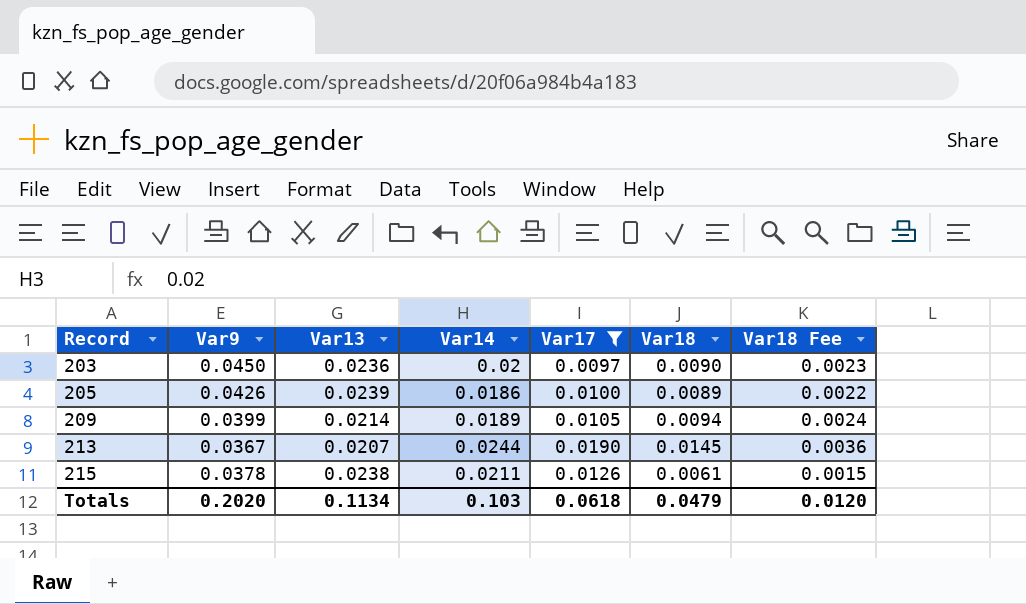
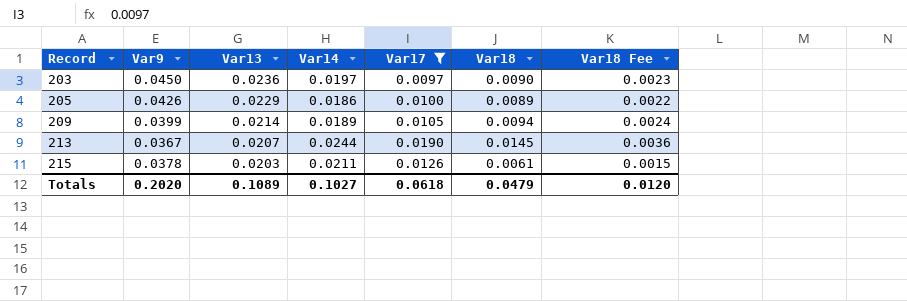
203 | Var14: 0.02 -> 0.0197
205 | Var13: 0.0239 -> 0.0229
215 | Var13: 0.0238 -> 0.0203
Totals | Var13: 0.1134 -> 0.1089
Totals | Var14: 0.103 -> 0.1027

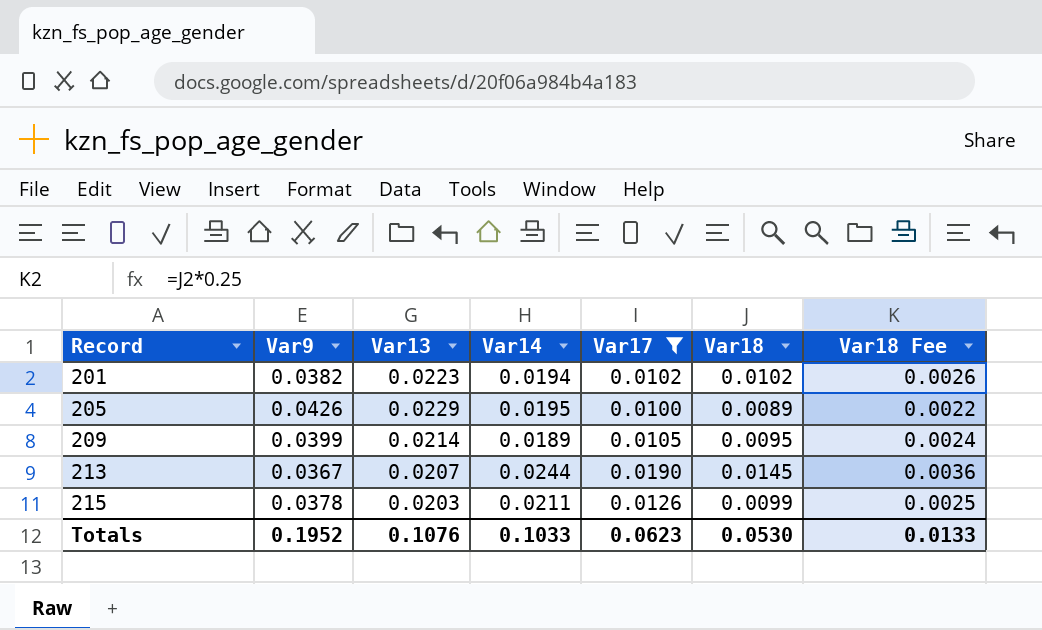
row 203: 0.0450 | 0.0236 | 0.0197 | 0.0097 | 0.0090 | 0.0023 -> none
row 201: none -> 0.0382 | 0.0223 | 0.0194 | 0.0102 | 0.0102 | 0.0026
205 | Var14: 0.0186 -> 0.0195
209 | Var18: 0.0094 -> 0.0095
215 | Var18: 0.0061 -> 0.0099
215 | Var18 Fee: 0.0015 -> 0.0025
Totals | Var9: 0.2020 -> 0.1952
Totals | Var13: 0.1089 -> 0.1076
Totals | Var14: 0.1027 -> 0.1033
Totals | Var17: 0.0618 -> 0.0623
Totals | Var18: 0.0479 -> 0.0530
Totals | Var18 Fee: 0.0120 -> 0.0133

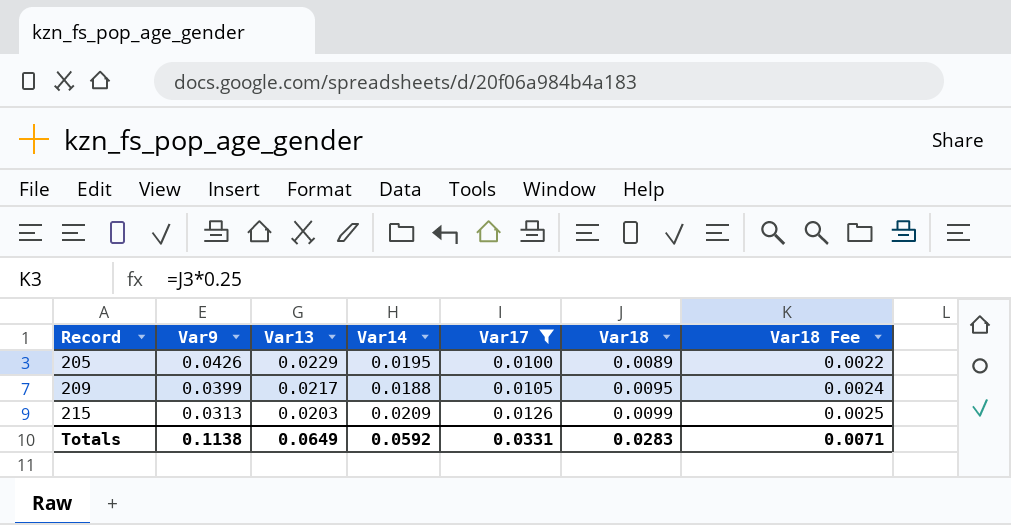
row 201: 0.0382 | 0.0223 | 0.0194 | 0.0102 | 0.0102 | 0.0026 -> none
row 213: 0.0367 | 0.0207 | 0.0244 | 0.0190 | 0.0145 | 0.0036 -> none
209 | Var13: 0.0214 -> 0.0217
209 | Var14: 0.0189 -> 0.0188
215 | Var9: 0.0378 -> 0.0313
215 | Var14: 0.0211 -> 0.0209
Totals | Var9: 0.1952 -> 0.1138
Totals | Var13: 0.1076 -> 0.0649
Totals | Var14: 0.1033 -> 0.0592
Totals | Var17: 0.0623 -> 0.0331
Totals | Var18: 0.0530 -> 0.0283
Totals | Var18 Fee: 0.0133 -> 0.0071

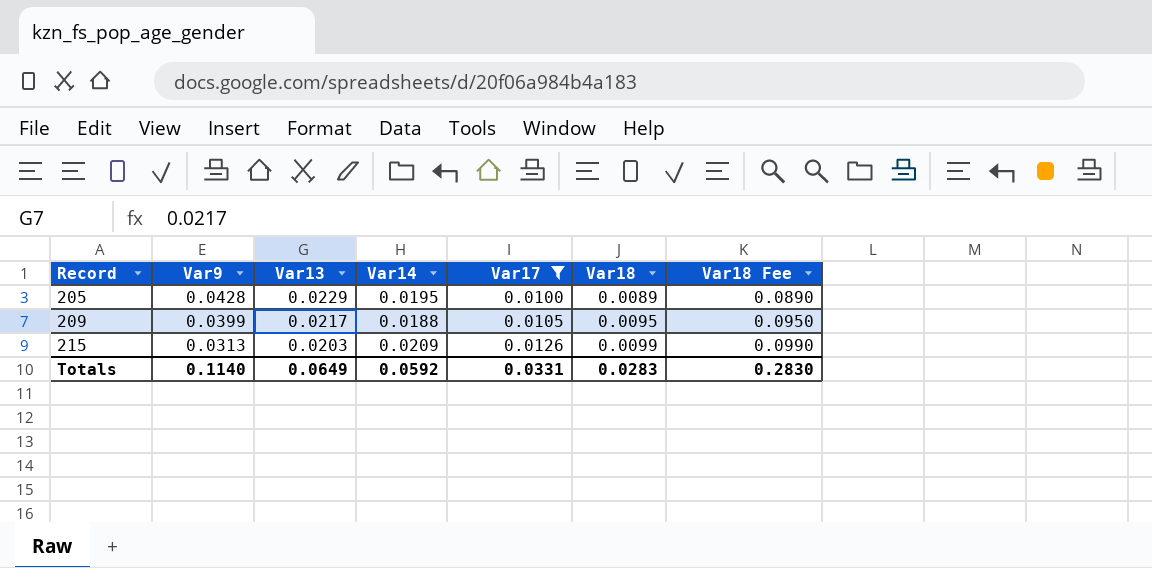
column Var18 Fee | formula: [Var18] * 0.25 -> [Var18] * 10
205 | Var9: 0.0426 -> 0.0428
Totals | Var9: 0.1138 -> 0.1140
Totals | Var18 Fee: 0.0071 -> 0.2830

